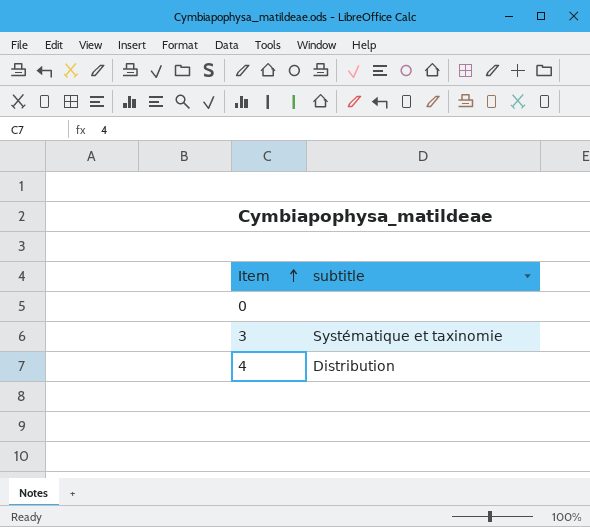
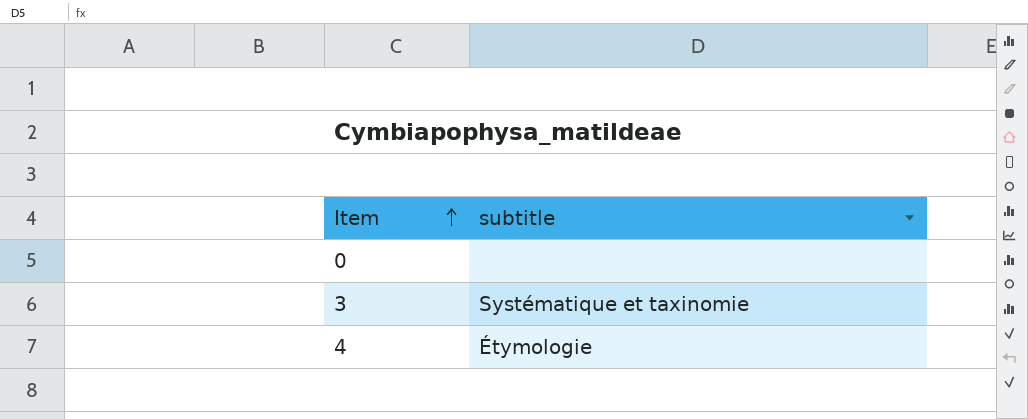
4 | subtitle: Distribution -> Étymologie

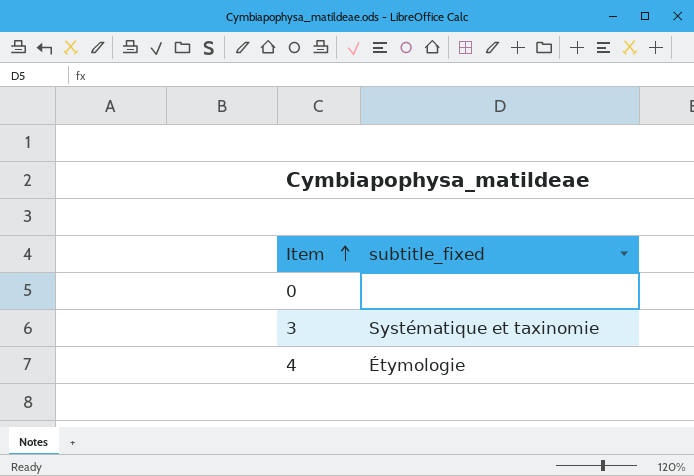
column name: subtitle -> subtitle_fixed

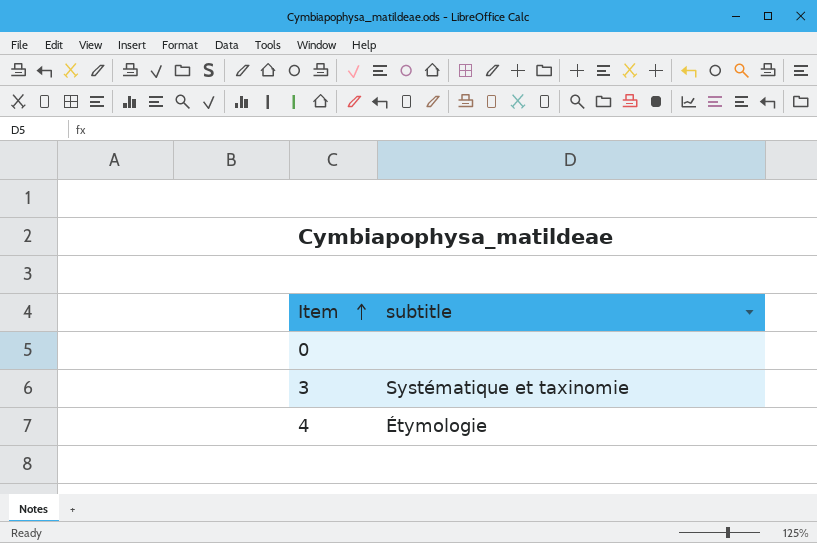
column name: subtitle_fixed -> subtitle

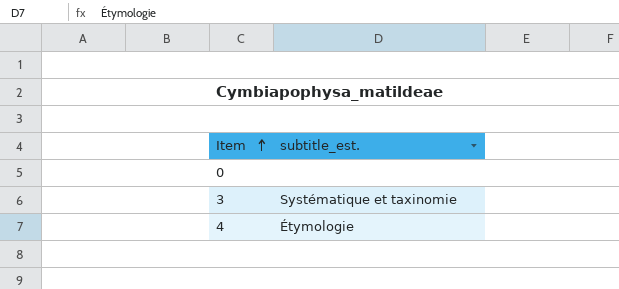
column name: subtitle -> subtitle_est.

